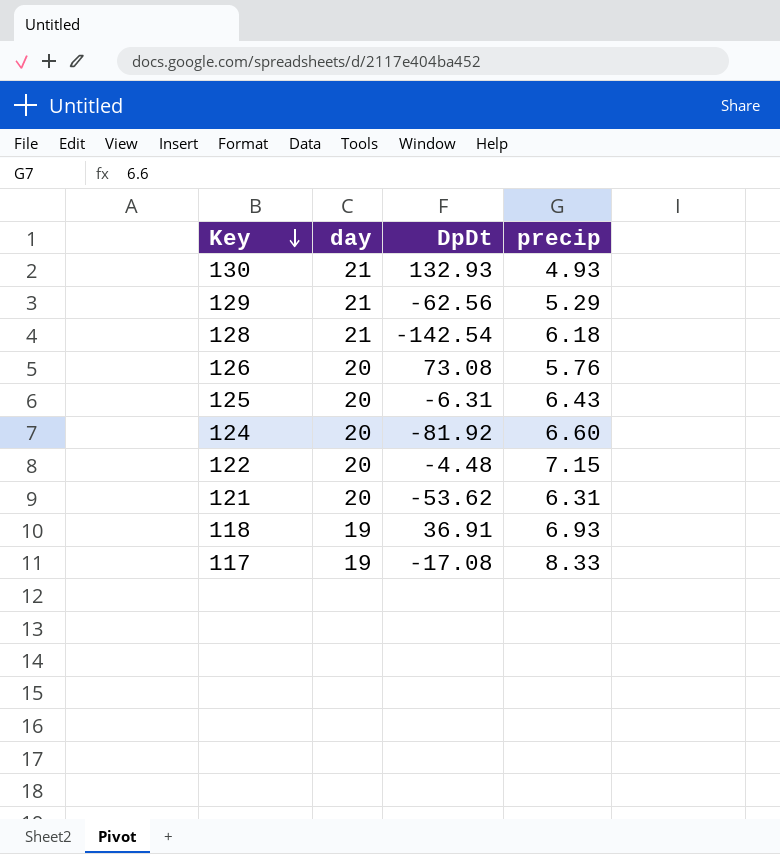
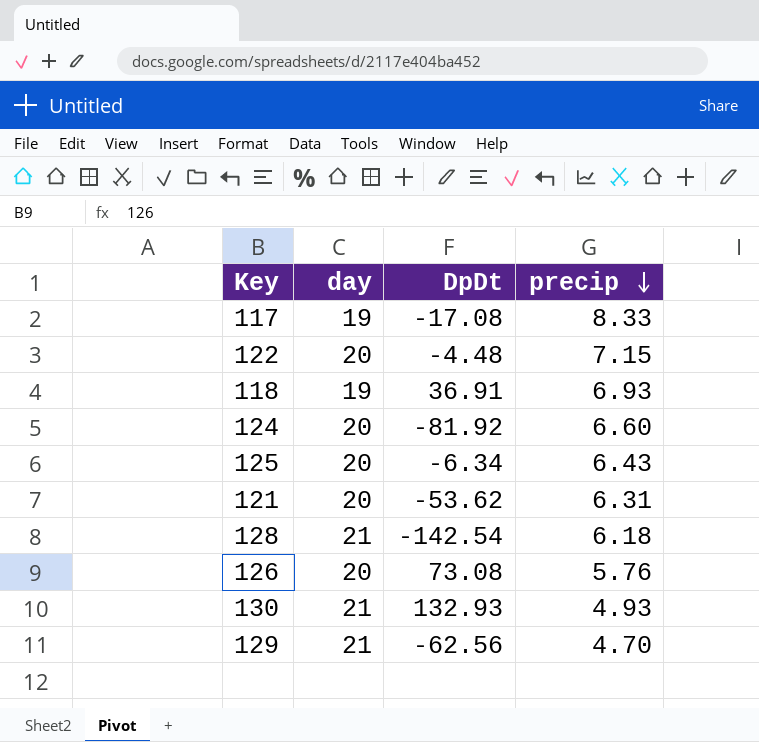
row order: Key descending -> precip descending
125 | DpDt: -6.31 -> -6.34
129 | precip: 5.29 -> 4.70

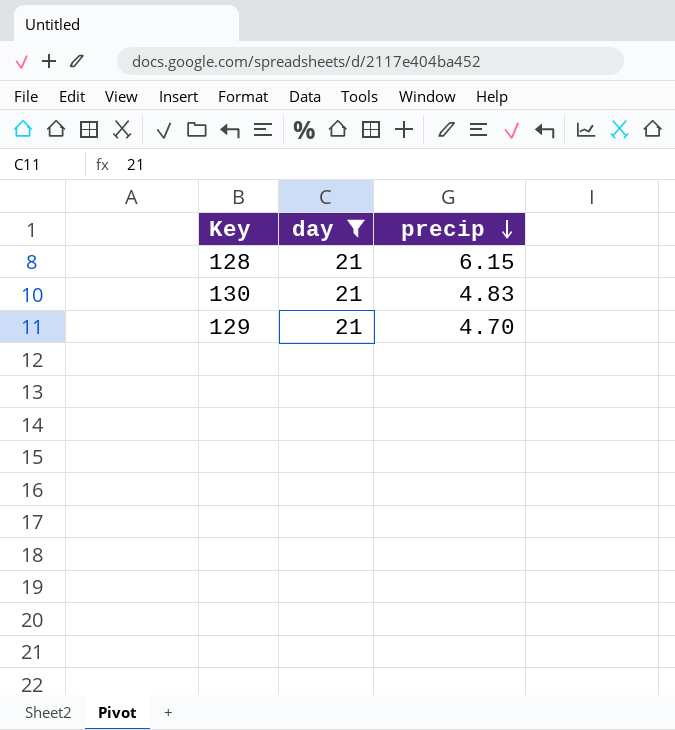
filter: none -> day = 21
column DpDt | position: 3 -> none
128 | precip: 6.18 -> 6.15
130 | precip: 4.93 -> 4.83

